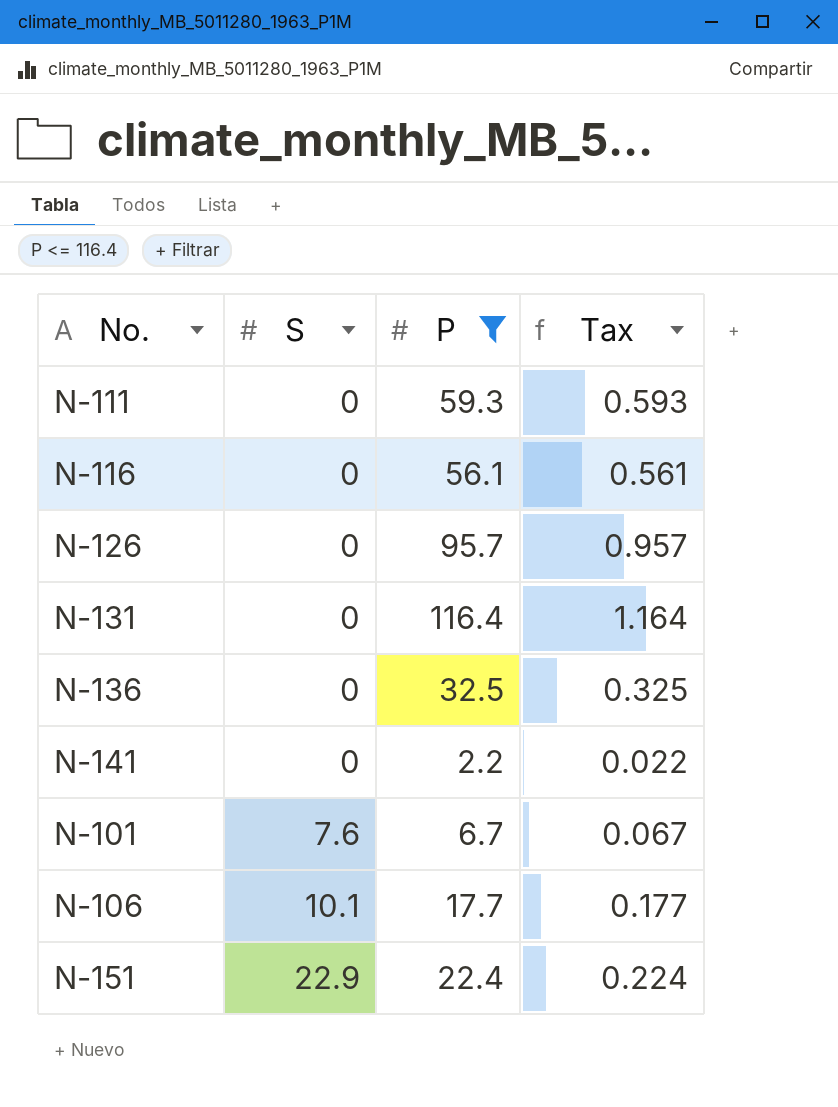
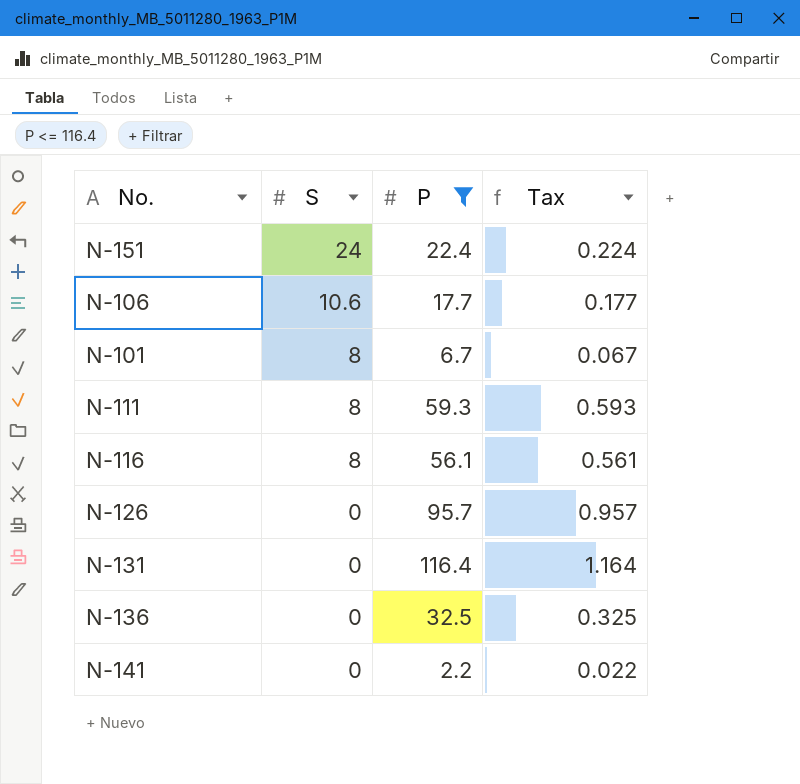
row order: S ascending -> S descending
N-151 | S: 22.9 -> 24
N-106 | S: 10.1 -> 10.6
N-101 | S: 7.6 -> 8
N-111 | S: 0 -> 8
N-116 | S: 0 -> 8

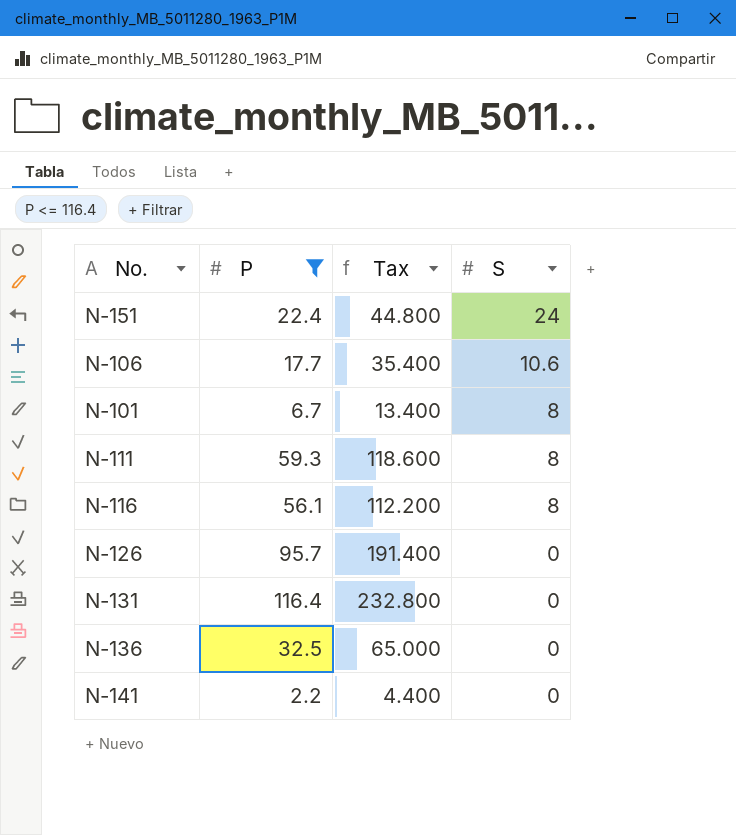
column Tax | formula: [P] * 0.01 -> [P] * 2
column S | position: 2 -> 4

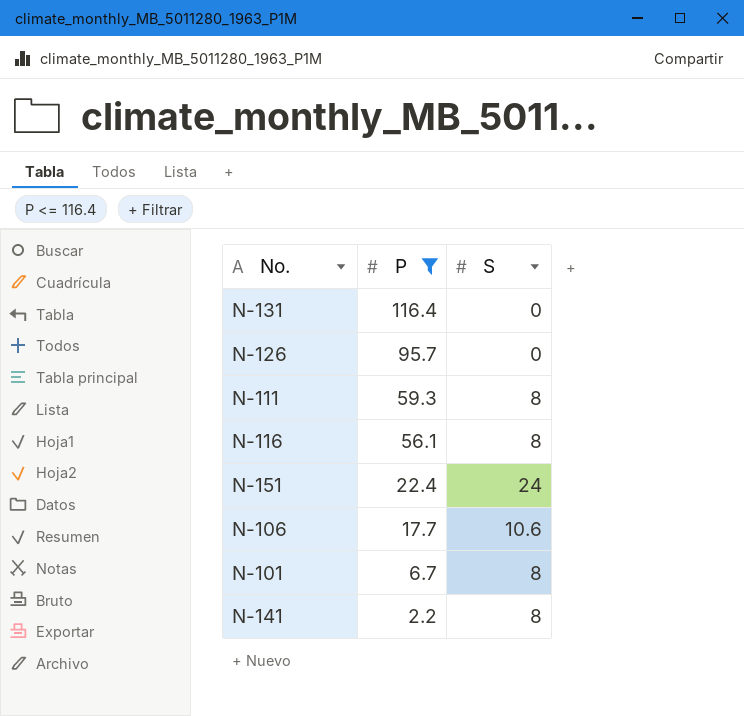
row order: S descending -> P descending
column Tax | formula: [P] * 2 -> none
row N-136: 32.5 | 65.000 | 0 -> none
N-141 | S: 0 -> 8

